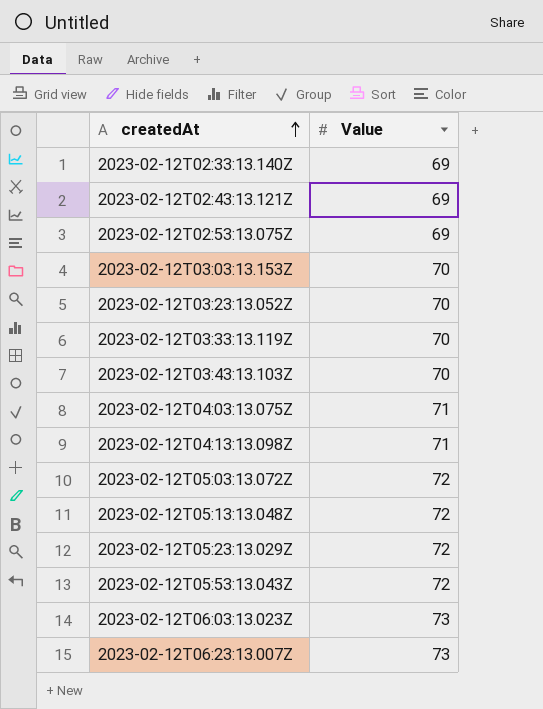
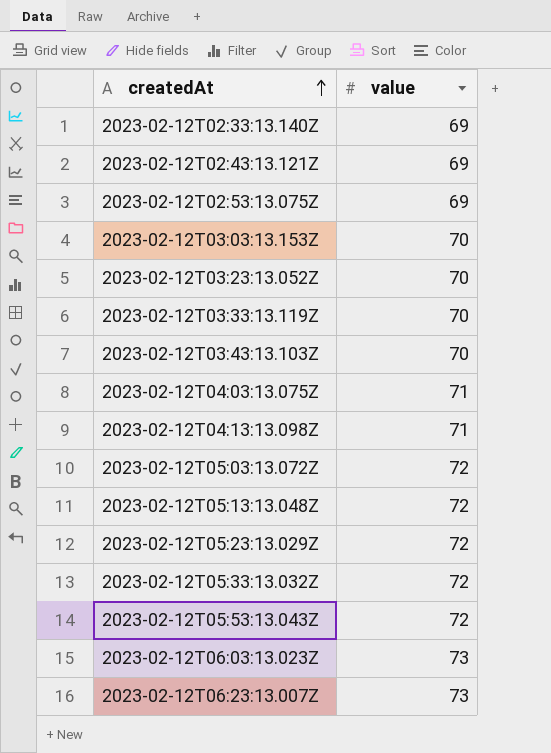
column name: Value -> value
row 2023-02-12T05:33:13.032Z: none -> 72

